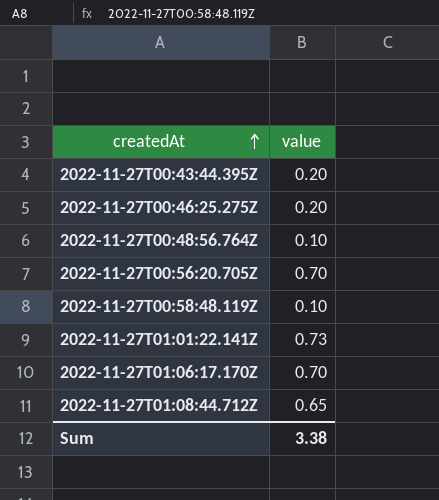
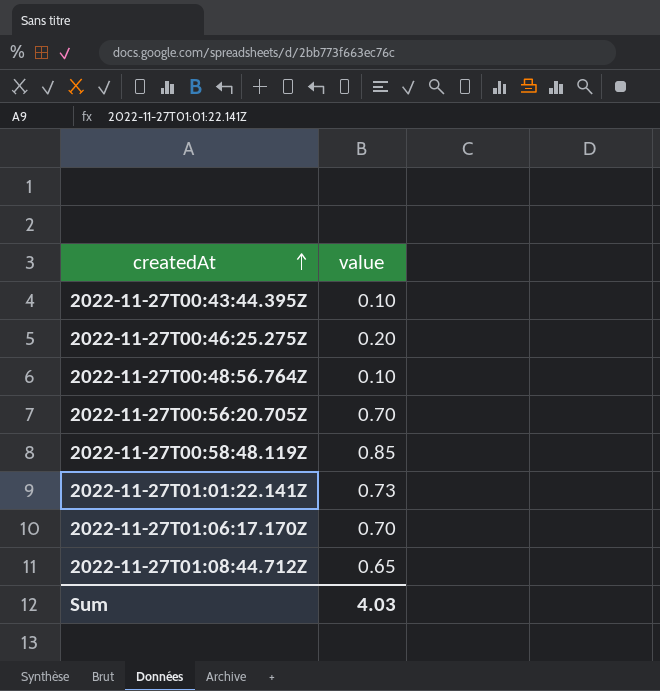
2022-11-27T00:43:44.395Z | value: 0.20 -> 0.10
2022-11-27T00:58:48.119Z | value: 0.10 -> 0.85
Sum | value: 3.38 -> 4.03

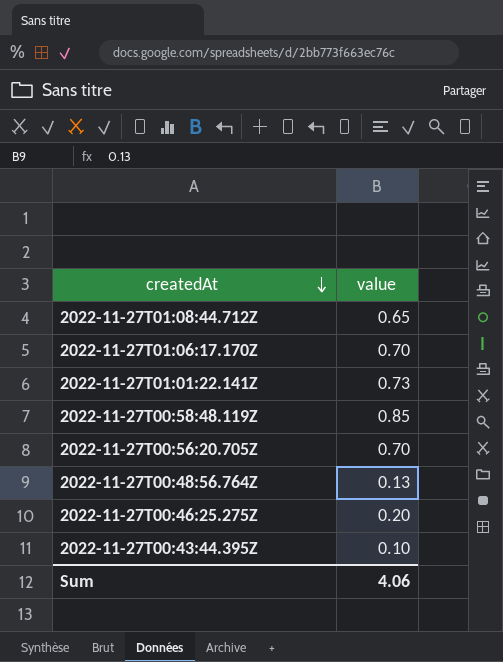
row order: createdAt ascending -> createdAt descending
2022-11-27T00:48:56.764Z | value: 0.10 -> 0.13
Sum | value: 4.03 -> 4.06

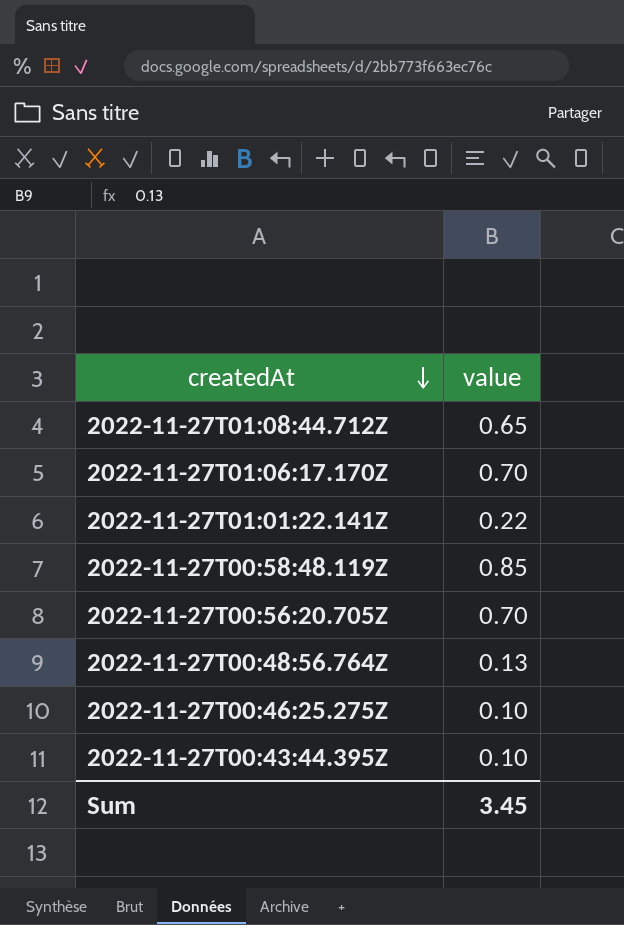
2022-11-27T01:01:22.141Z | value: 0.73 -> 0.22
2022-11-27T00:46:25.275Z | value: 0.20 -> 0.10
Sum | value: 4.06 -> 3.45

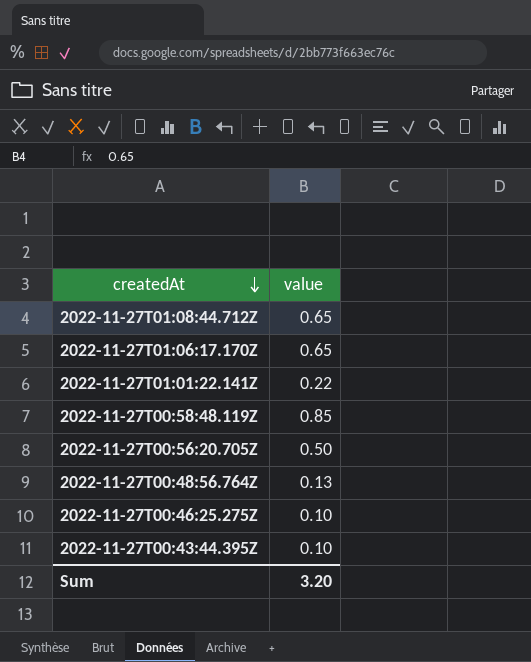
2022-11-27T01:06:17.170Z | value: 0.70 -> 0.65
2022-11-27T00:56:20.705Z | value: 0.70 -> 0.50
Sum | value: 3.45 -> 3.20

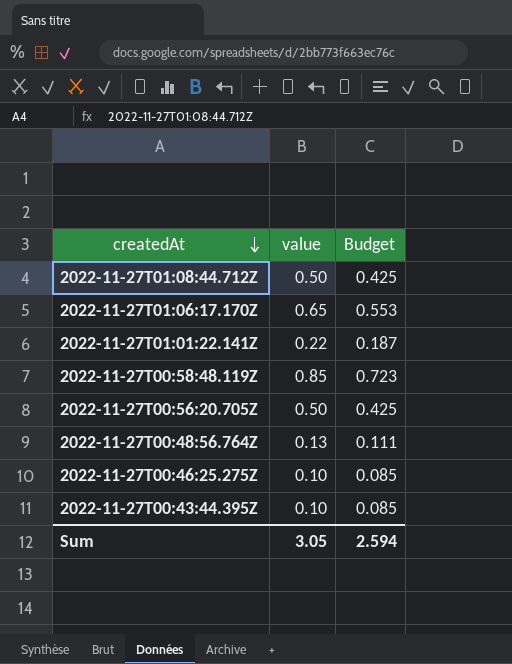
column Budget | formula: none -> [value] * 0.85
2022-11-27T01:08:44.712Z | value: 0.65 -> 0.50
Sum | value: 3.20 -> 3.05

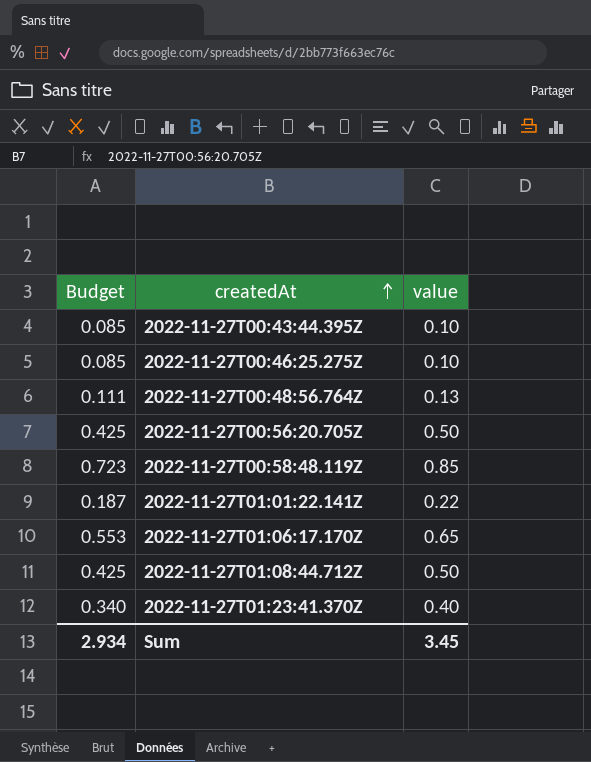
row order: createdAt descending -> createdAt ascending
column Budget | position: 3 -> 1
row 2022-11-27T01:23:41.370Z: none -> 0.340 | 0.40
Sum | Budget: 2.594 -> 2.934
Sum | value: 3.05 -> 3.45

